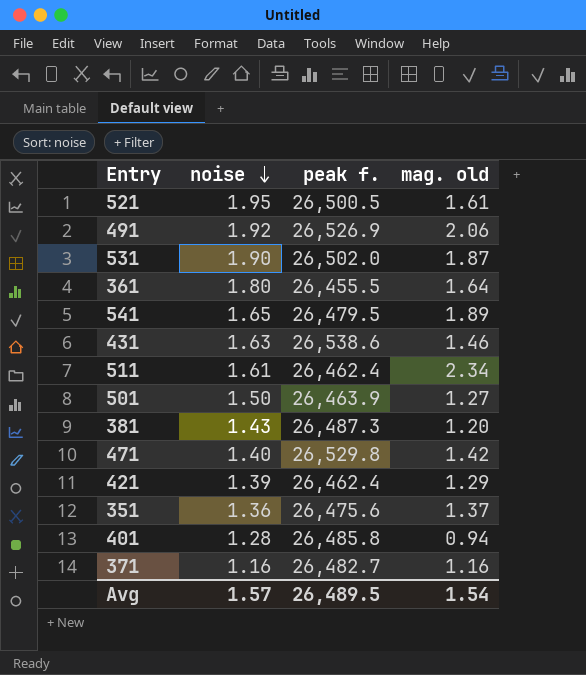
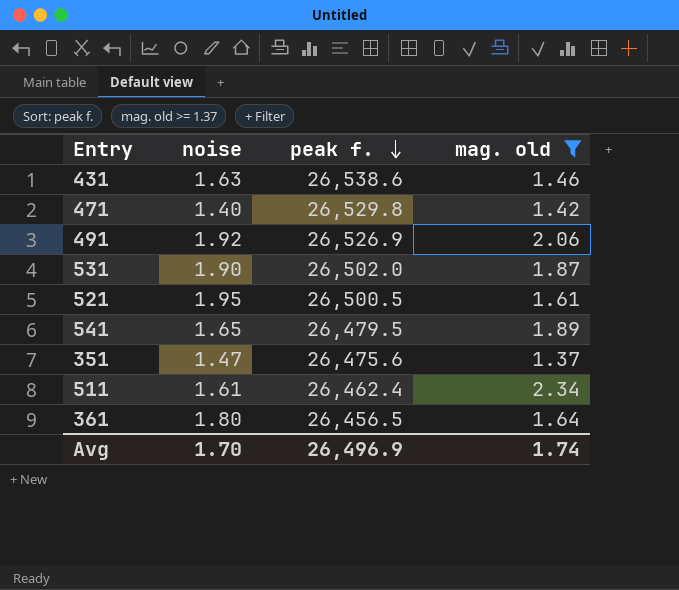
filter: none -> mag. old >= 1.37
row order: noise descending -> peak f. descending
351 | noise: 1.36 -> 1.47
361 | peak f.: 26,455.5 -> 26,456.5
Avg | noise: 1.57 -> 1.70
Avg | peak f.: 26,489.5 -> 26,496.9
Avg | mag. old: 1.54 -> 1.74

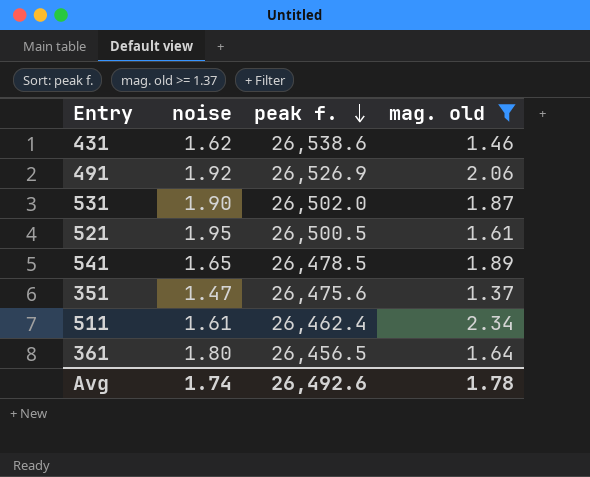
row 471: 1.40 | 26,529.8 | 1.42 -> none
431 | noise: 1.63 -> 1.62
541 | peak f.: 26,479.5 -> 26,478.5
Avg | noise: 1.70 -> 1.74
Avg | peak f.: 26,496.9 -> 26,492.6
Avg | mag. old: 1.74 -> 1.78

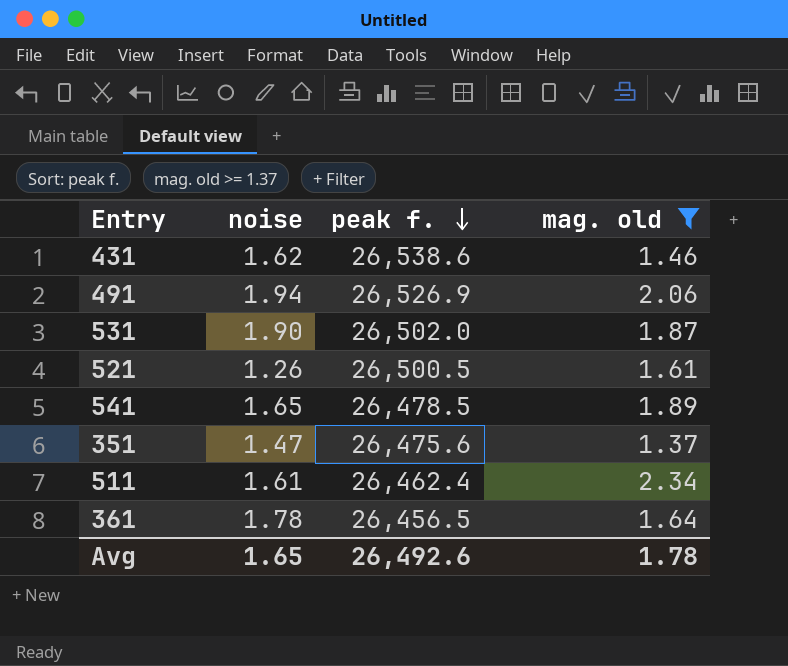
491 | noise: 1.92 -> 1.94
521 | noise: 1.95 -> 1.26
361 | noise: 1.80 -> 1.78
Avg | noise: 1.74 -> 1.65

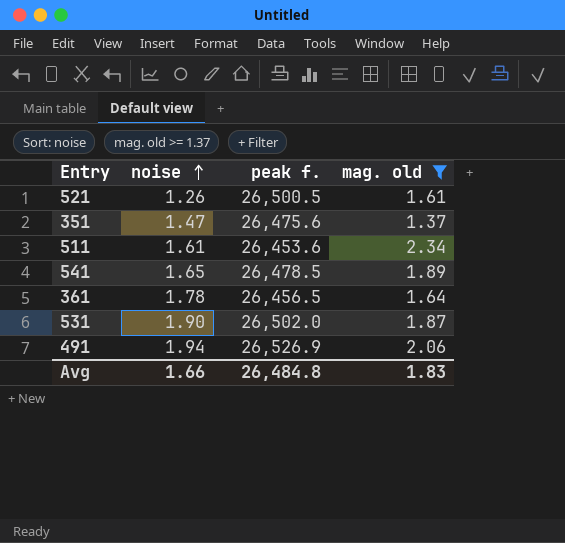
row order: peak f. descending -> noise ascending
row 431: 1.62 | 26,538.6 | 1.46 -> none
511 | peak f.: 26,462.4 -> 26,453.6
Avg | noise: 1.65 -> 1.66
Avg | peak f.: 26,492.6 -> 26,484.8
Avg | mag. old: 1.78 -> 1.83

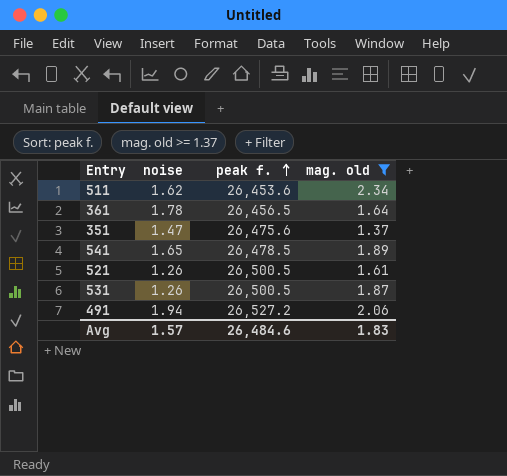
row order: noise ascending -> peak f. ascending
511 | noise: 1.61 -> 1.62
531 | noise: 1.90 -> 1.26
531 | peak f.: 26,502.0 -> 26,500.5
491 | peak f.: 26,526.9 -> 26,527.2
Avg | noise: 1.66 -> 1.57
Avg | peak f.: 26,484.8 -> 26,484.6

